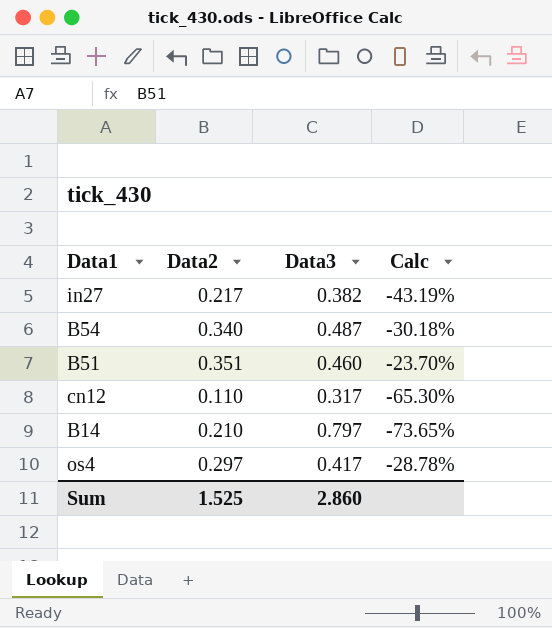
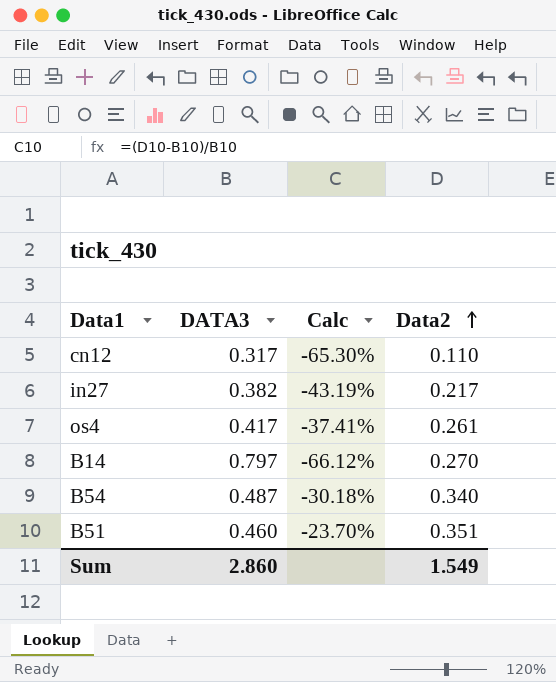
row order: none -> Data2 ascending
column name: Data3 -> DATA3
column Data2 | position: 2 -> 4
os4 | Calc: -28.78% -> -37.41%
os4 | Data2: 0.297 -> 0.261
B14 | Calc: -73.65% -> -66.12%
B14 | Data2: 0.210 -> 0.270
Sum | Data2: 1.525 -> 1.549

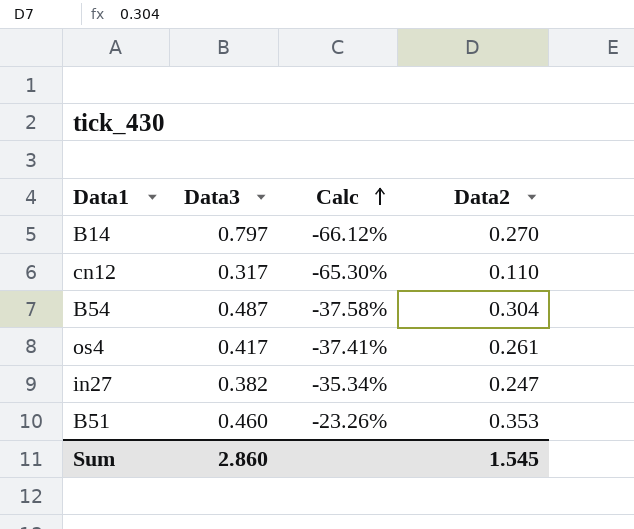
row order: Data2 ascending -> Calc ascending
column name: DATA3 -> Data3
B54 | Calc: -30.18% -> -37.58%
B54 | Data2: 0.340 -> 0.304
in27 | Calc: -43.19% -> -35.34%
in27 | Data2: 0.217 -> 0.247
B51 | Calc: -23.70% -> -23.26%
B51 | Data2: 0.351 -> 0.353
Sum | Data2: 1.549 -> 1.545

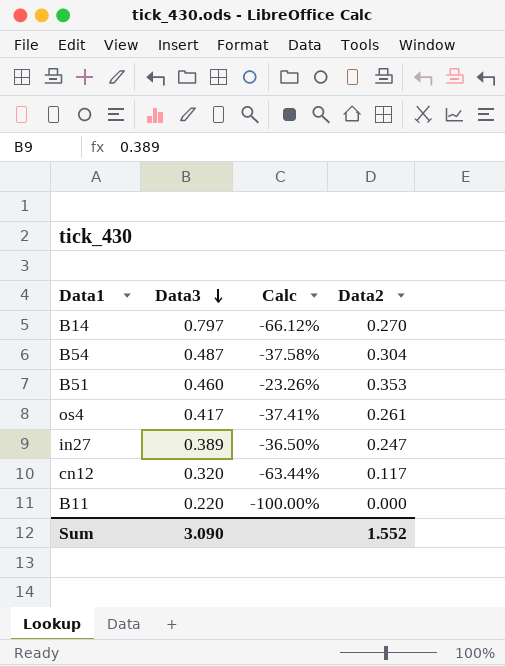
row order: Calc ascending -> Data3 descending
in27 | Data3: 0.382 -> 0.389
in27 | Calc: -35.34% -> -36.50%
cn12 | Data3: 0.317 -> 0.320
cn12 | Calc: -65.30% -> -63.44%
cn12 | Data2: 0.110 -> 0.117
row B11: none -> 0.220 | -100.00% | 0.000
Sum | Data3: 2.860 -> 3.090
Sum | Data2: 1.545 -> 1.552

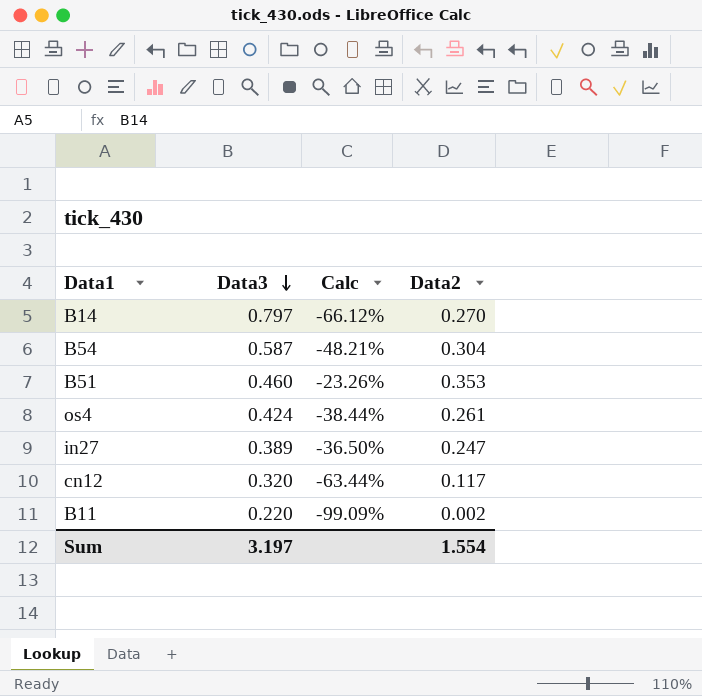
B54 | Data3: 0.487 -> 0.587
B54 | Calc: -37.58% -> -48.21%
os4 | Data3: 0.417 -> 0.424
os4 | Calc: -37.41% -> -38.44%
B11 | Calc: -100.00% -> -99.09%
B11 | Data2: 0.000 -> 0.002
Sum | Data3: 3.090 -> 3.197
Sum | Data2: 1.552 -> 1.554

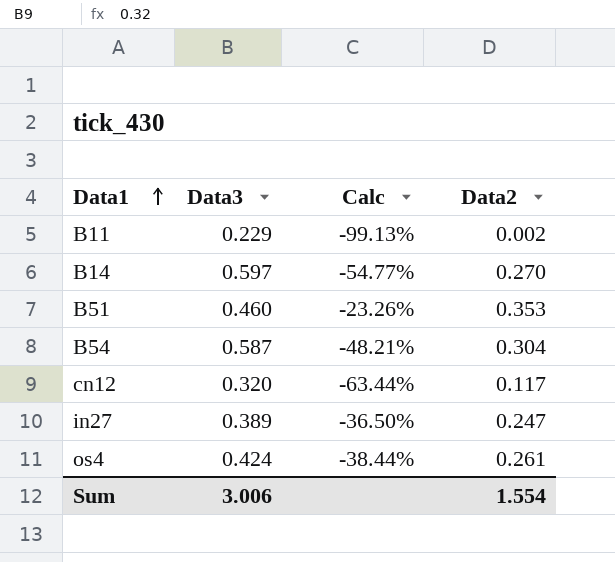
row order: Data3 descending -> Data1 ascending
B11 | Data3: 0.220 -> 0.229
B11 | Calc: -99.09% -> -99.13%
B14 | Data3: 0.797 -> 0.597
B14 | Calc: -66.12% -> -54.77%
Sum | Data3: 3.197 -> 3.006

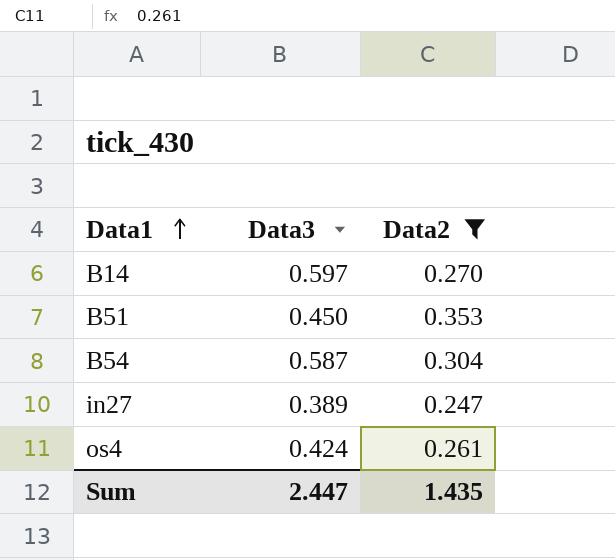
filter: none -> Data2 >= 0.247
column Calc | formula: ([Data2] - [Data3]) / [Data3] -> none
B51 | Data3: 0.460 -> 0.450
Sum | Data3: 3.006 -> 2.447
Sum | Data2: 1.554 -> 1.435

